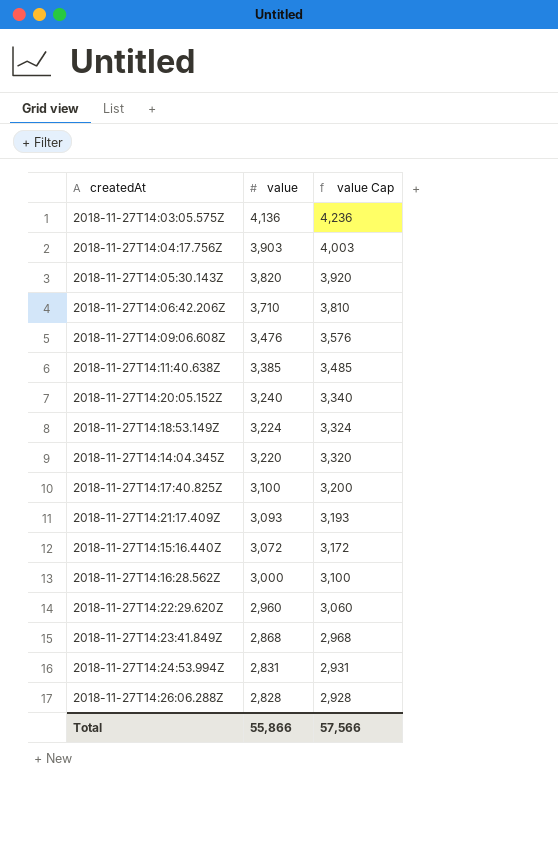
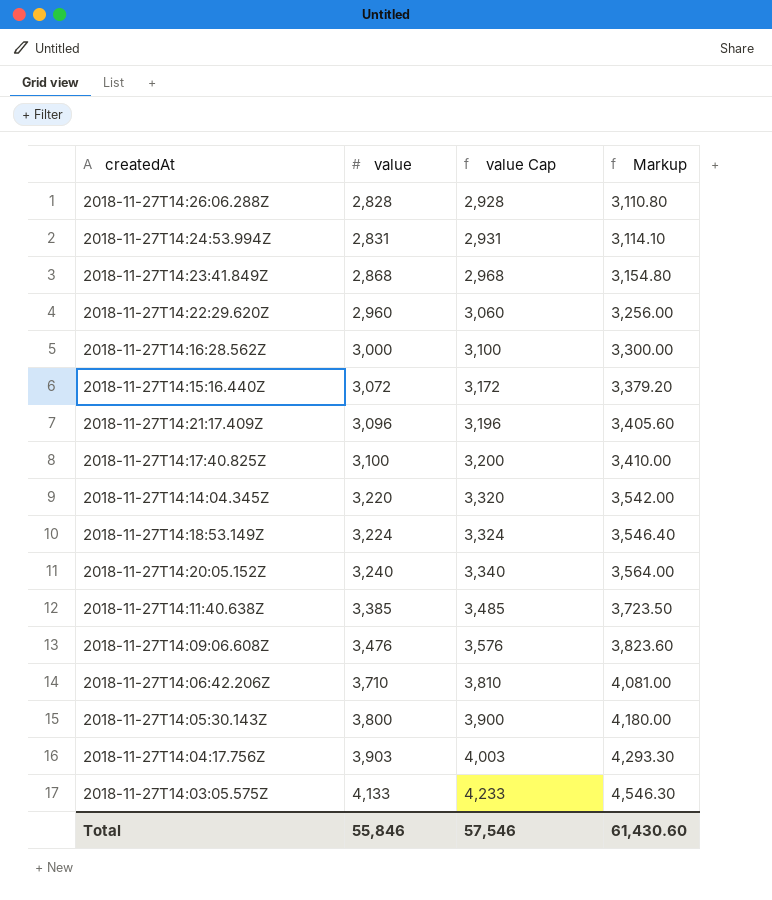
row order: value descending -> value ascending
column Markup | formula: none -> [value] * 1.1
2018-11-27T14:21:17.409Z | value: 3,093 -> 3,096
2018-11-27T14:21:17.409Z | value Cap: 3,193 -> 3,196
2018-11-27T14:05:30.143Z | value: 3,820 -> 3,800
2018-11-27T14:05:30.143Z | value Cap: 3,920 -> 3,900
2018-11-27T14:03:05.575Z | value: 4,136 -> 4,133
2018-11-27T14:03:05.575Z | value Cap: 4,236 -> 4,233
Total | value: 55,866 -> 55,846
Total | value Cap: 57,566 -> 57,546

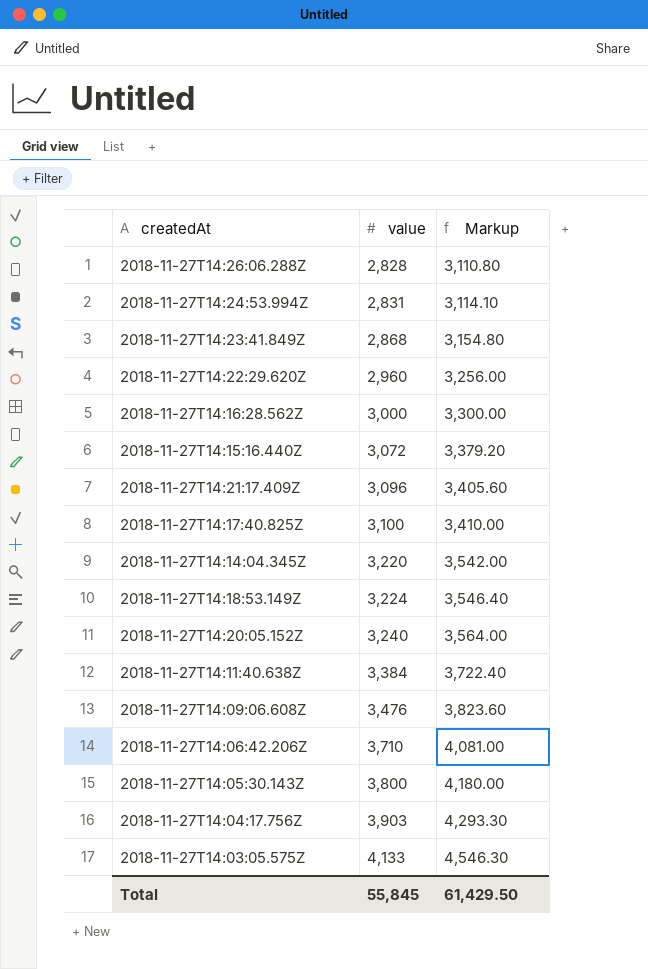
column value Cap | formula: [value] + 100 -> none
2018-11-27T14:11:40.638Z | value: 3,385 -> 3,384
2018-11-27T14:11:40.638Z | Markup: 3,723.50 -> 3,722.40
Total | value: 55,846 -> 55,845
Total | Markup: 61,430.60 -> 61,429.50

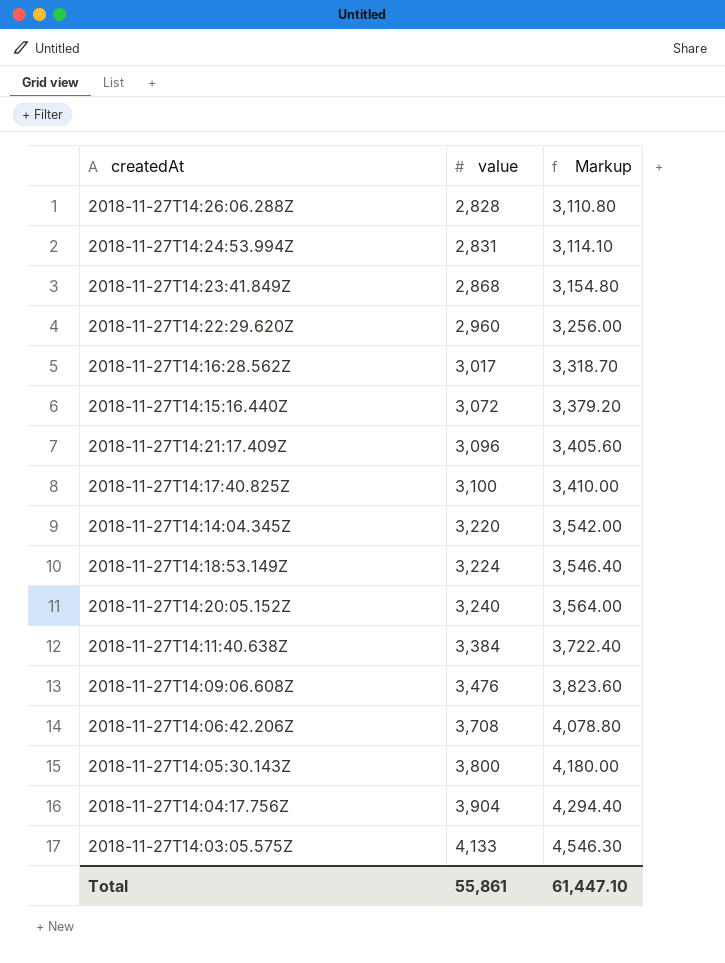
2018-11-27T14:16:28.562Z | value: 3,000 -> 3,017
2018-11-27T14:16:28.562Z | Markup: 3,300.00 -> 3,318.70
2018-11-27T14:06:42.206Z | value: 3,710 -> 3,708
2018-11-27T14:06:42.206Z | Markup: 4,081.00 -> 4,078.80
2018-11-27T14:04:17.756Z | value: 3,903 -> 3,904
2018-11-27T14:04:17.756Z | Markup: 4,293.30 -> 4,294.40
Total | value: 55,845 -> 55,861
Total | Markup: 61,429.50 -> 61,447.10

